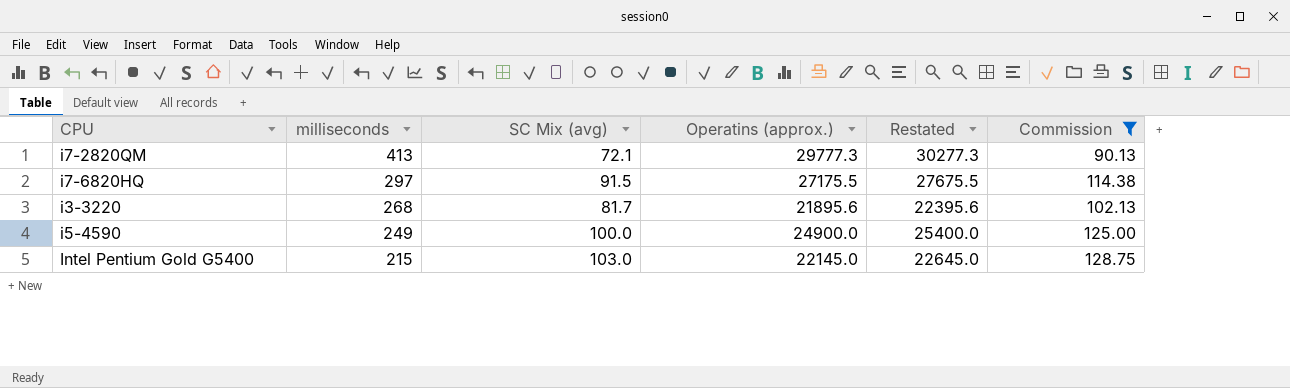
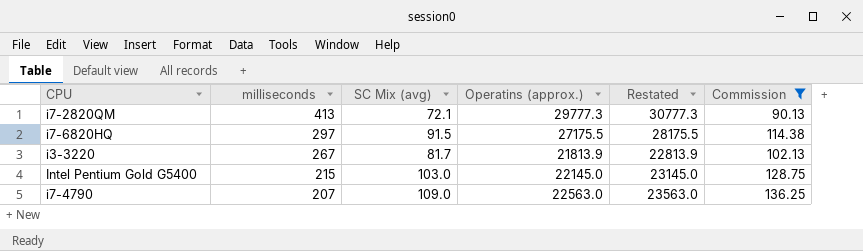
column Restated | formula: [Operatins (approx.)] + 500 -> [Operatins (approx.)] + 1000
row i5-4590: 249 | 100.0 | 24900.0 | 25400.0 | 125.00 -> none
i3-3220 | milliseconds: 268 -> 267
i3-3220 | Operatins (approx.): 21895.6 -> 21813.9
row i7-4790: none -> 207 | 109.0 | 22563.0 | 23563.0 | 136.25

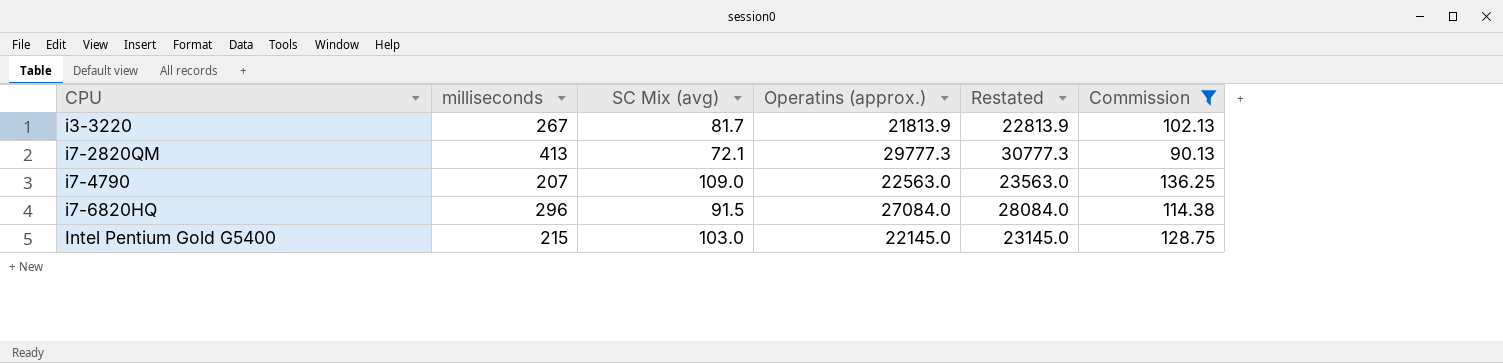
row order: milliseconds descending -> CPU ascending
i7-6820HQ | milliseconds: 297 -> 296
i7-6820HQ | Operatins (approx.): 27175.5 -> 27084.0
i7-6820HQ | Restated: 28175.5 -> 28084.0

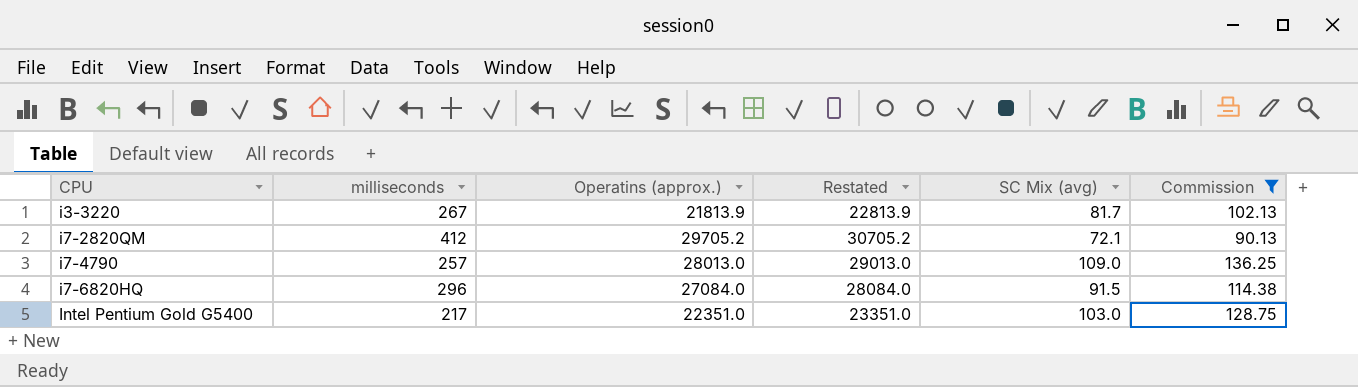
column SC Mix (avg) | position: 3 -> 5
i7-2820QM | milliseconds: 413 -> 412
i7-2820QM | Operatins (approx.): 29777.3 -> 29705.2
i7-2820QM | Restated: 30777.3 -> 30705.2
i7-4790 | milliseconds: 207 -> 257
i7-4790 | Operatins (approx.): 22563.0 -> 28013.0
i7-4790 | Restated: 23563.0 -> 29013.0
Intel Pentium Gold G5400 | milliseconds: 215 -> 217
Intel Pentium Gold G5400 | Operatins (approx.): 22145.0 -> 22351.0
Intel Pentium Gold G5400 | Restated: 23145.0 -> 23351.0

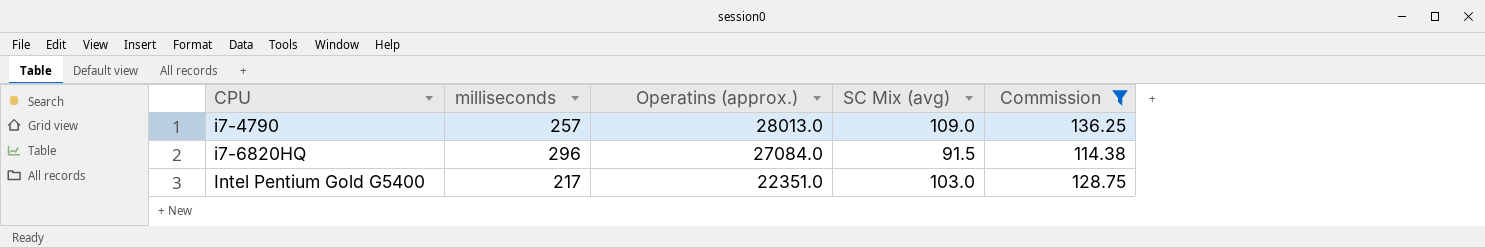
column Restated | formula: [Operatins (approx.)] + 1000 -> none
row i3-3220: 267 | 21813.9 | 22813.9 | 81.7 | 102.13 -> none
row i7-2820QM: 412 | 29705.2 | 30705.2 | 72.1 | 90.13 -> none

